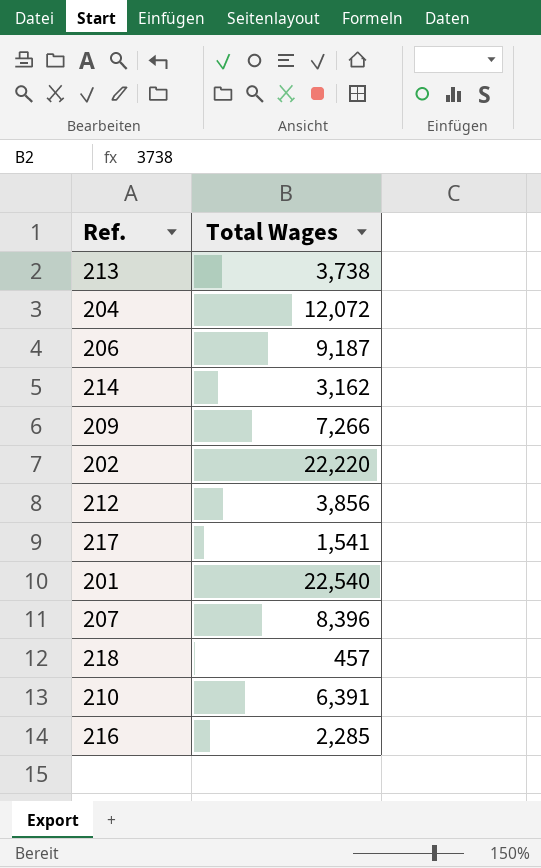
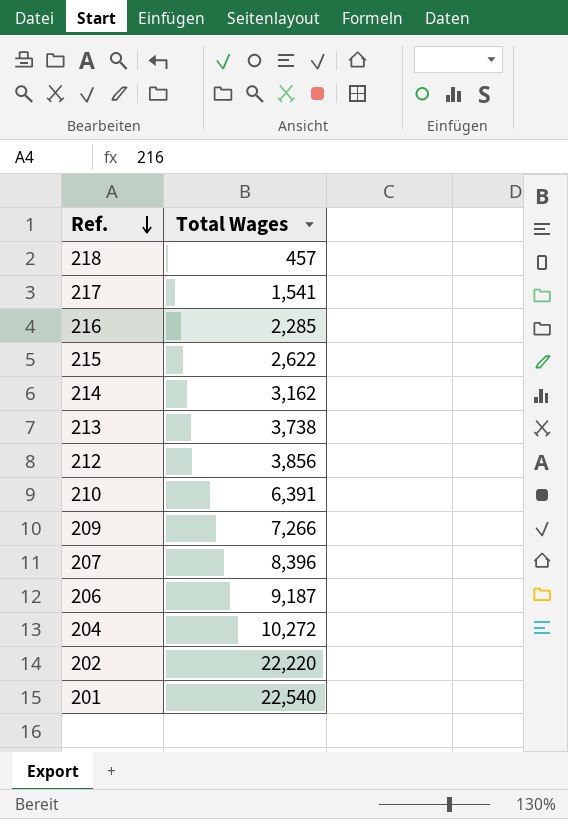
row order: none -> Ref. descending
row 215: none -> 2,622
204 | Total Wages: 12,072 -> 10,272

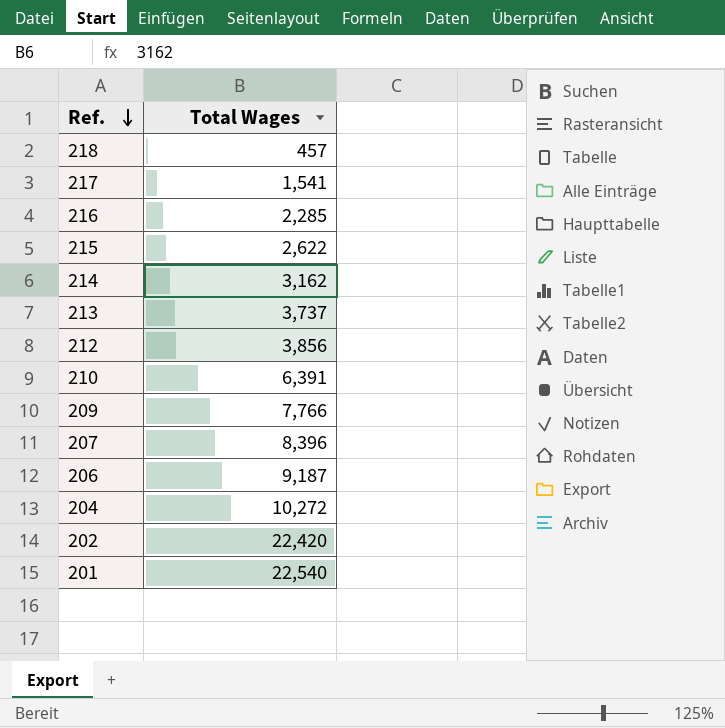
213 | Total Wages: 3,738 -> 3,737
209 | Total Wages: 7,266 -> 7,766
202 | Total Wages: 22,220 -> 22,420

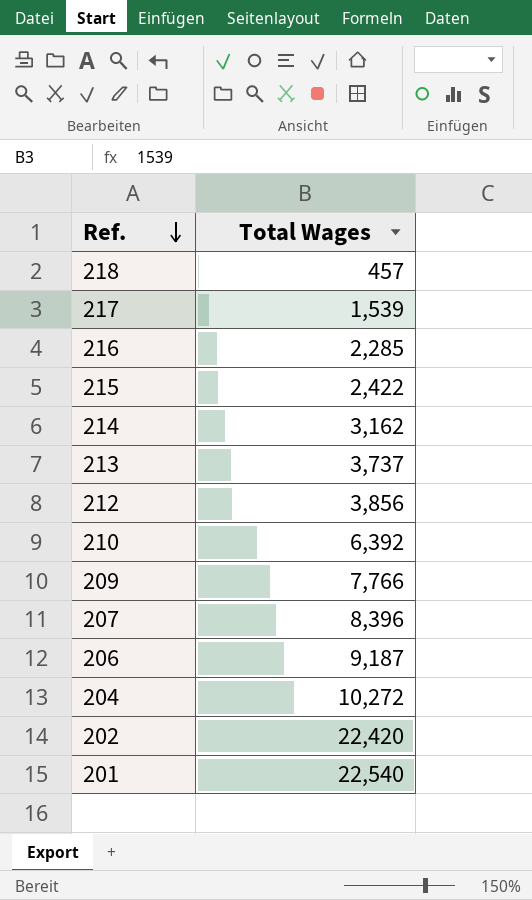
217 | Total Wages: 1,541 -> 1,539
215 | Total Wages: 2,622 -> 2,422
210 | Total Wages: 6,391 -> 6,392

